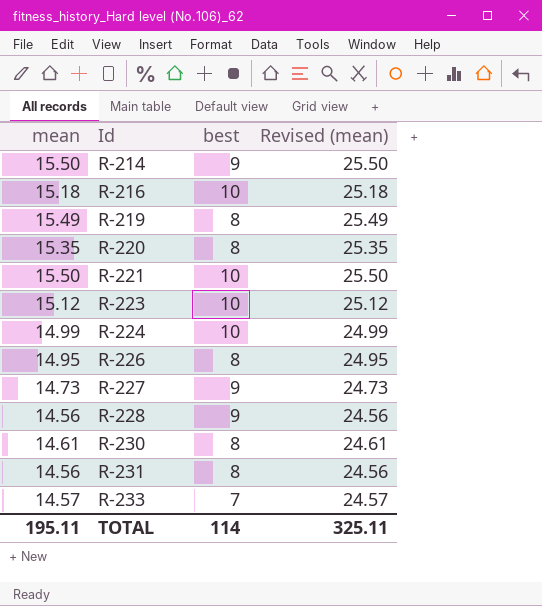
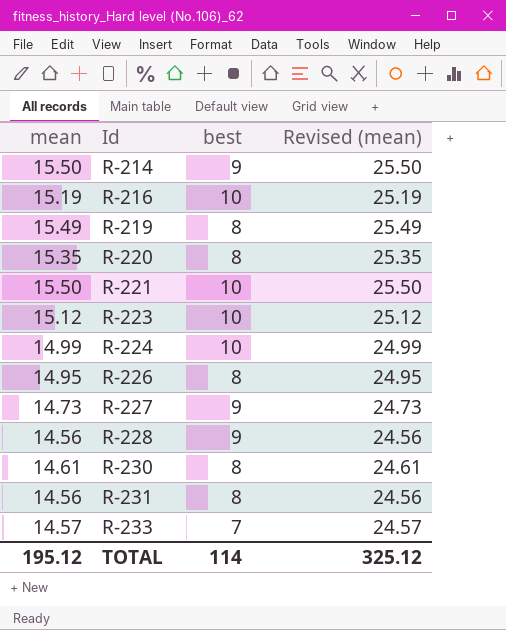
R-216 | mean: 15.18 -> 15.19
R-216 | Revised (mean): 25.18 -> 25.19
TOTAL | mean: 195.11 -> 195.12
TOTAL | Revised (mean): 325.11 -> 325.12

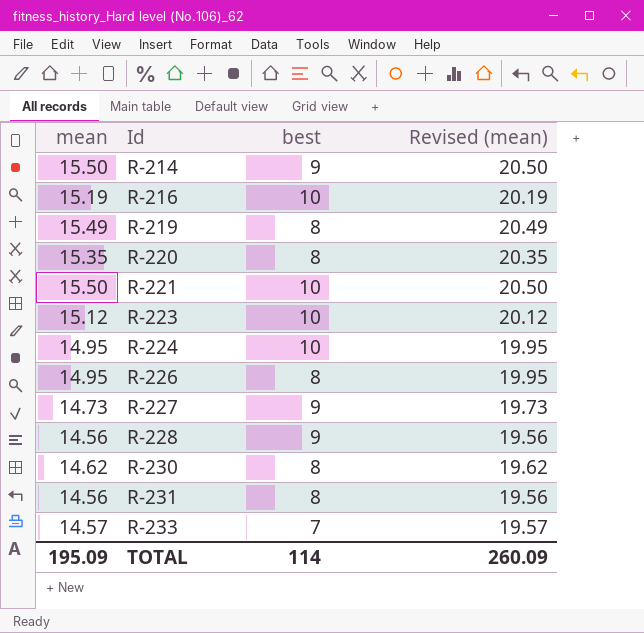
column Revised (mean) | formula: [mean] + 10 -> [mean] + 5
R-224 | mean: 14.99 -> 14.95
R-230 | mean: 14.61 -> 14.62
TOTAL | mean: 195.12 -> 195.09
TOTAL | Revised (mean): 325.12 -> 260.09

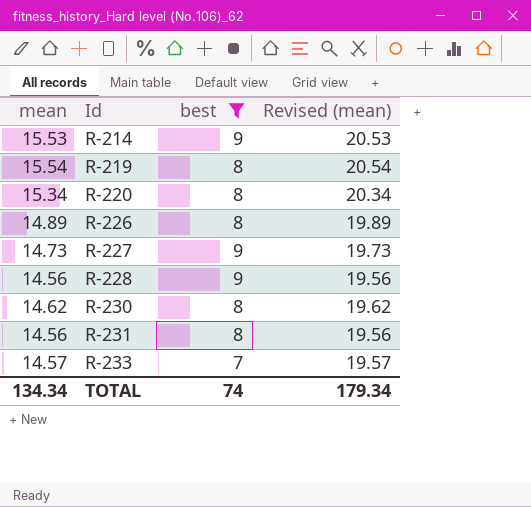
filter: none -> best != 10
R-214 | mean: 15.50 -> 15.53
R-214 | Revised (mean): 20.50 -> 20.53
R-219 | mean: 15.49 -> 15.54
R-219 | Revised (mean): 20.49 -> 20.54
R-220 | mean: 15.35 -> 15.34
R-220 | Revised (mean): 20.35 -> 20.34
R-226 | mean: 14.95 -> 14.89
R-226 | Revised (mean): 19.95 -> 19.89
TOTAL | mean: 195.09 -> 134.34
TOTAL | best: 114 -> 74
TOTAL | Revised (mean): 260.09 -> 179.34

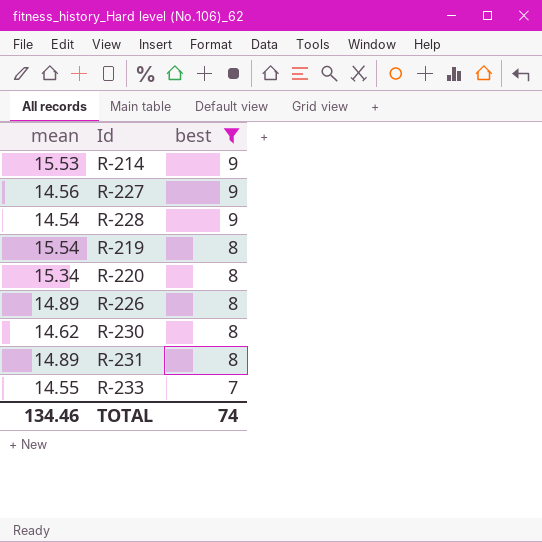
row order: Id ascending -> best descending
column Revised (mean) | formula: [mean] + 5 -> none
R-227 | mean: 14.73 -> 14.56
R-228 | mean: 14.56 -> 14.54
R-231 | mean: 14.56 -> 14.89
R-233 | mean: 14.57 -> 14.55
TOTAL | mean: 134.34 -> 134.46

